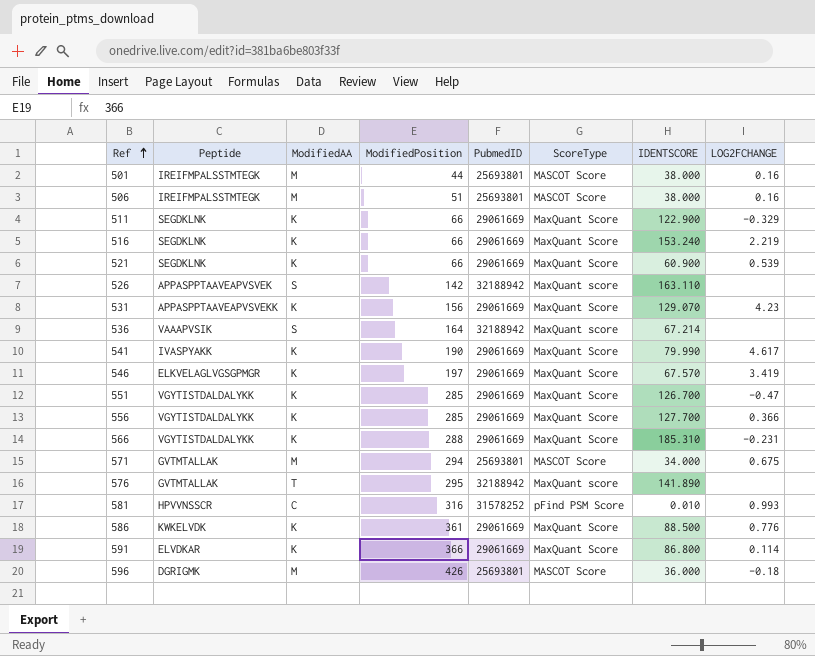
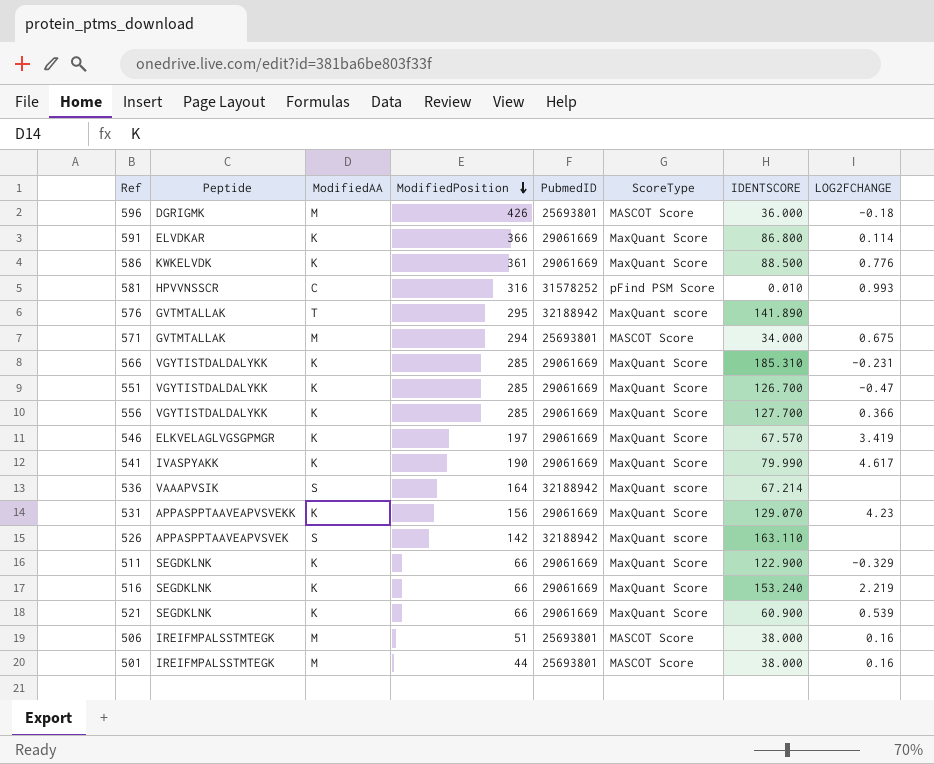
row order: Ref ascending -> ModifiedPosition descending
566 | ModifiedPosition: 288 -> 285

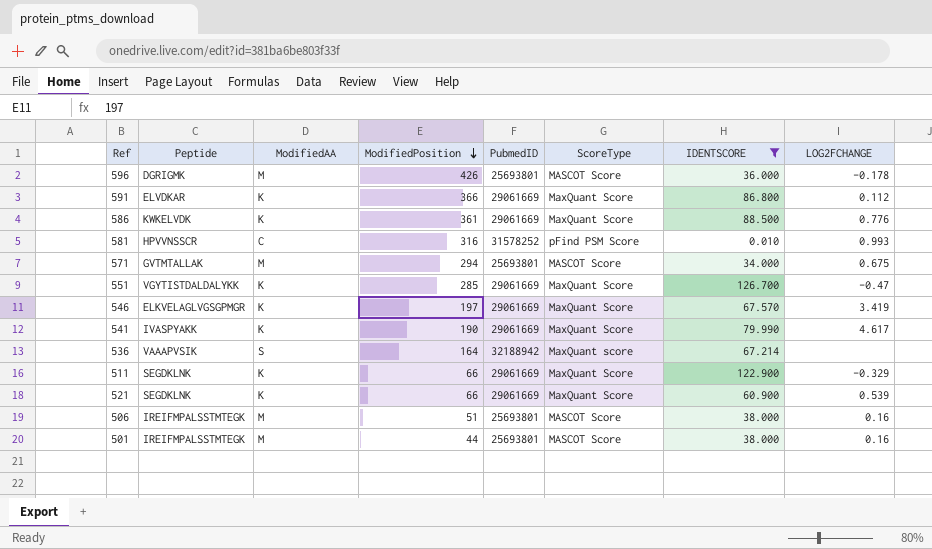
filter: none -> IDENTSCORE <= 126.700
596 | LOG2FCHANGE: -0.18 -> -0.178
591 | LOG2FCHANGE: 0.114 -> 0.112

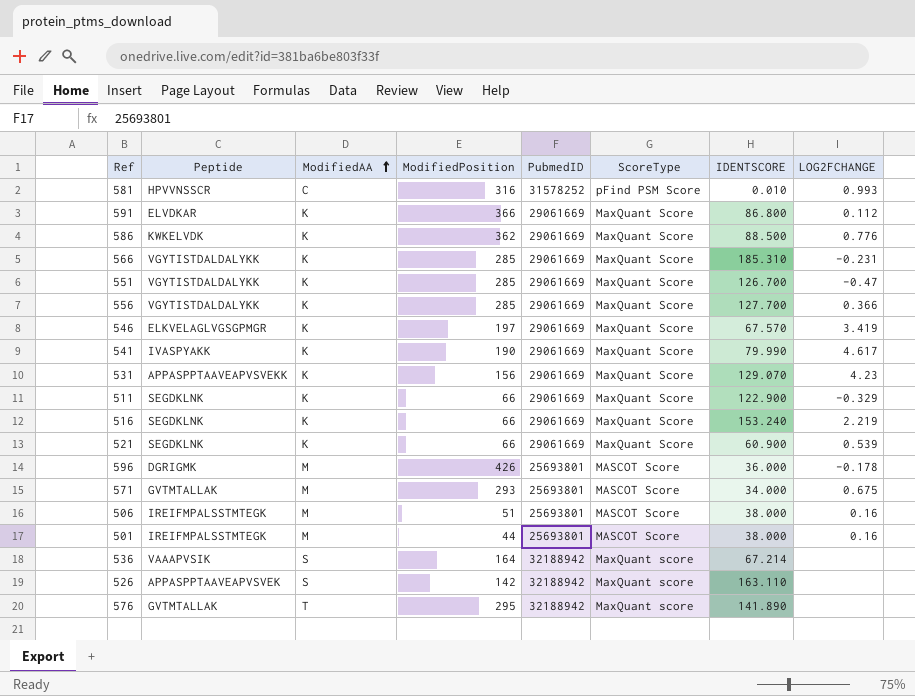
filter: IDENTSCORE <= 126.700 -> none
row order: ModifiedPosition descending -> ModifiedAA ascending
586 | ModifiedPosition: 361 -> 362
571 | ModifiedPosition: 294 -> 293

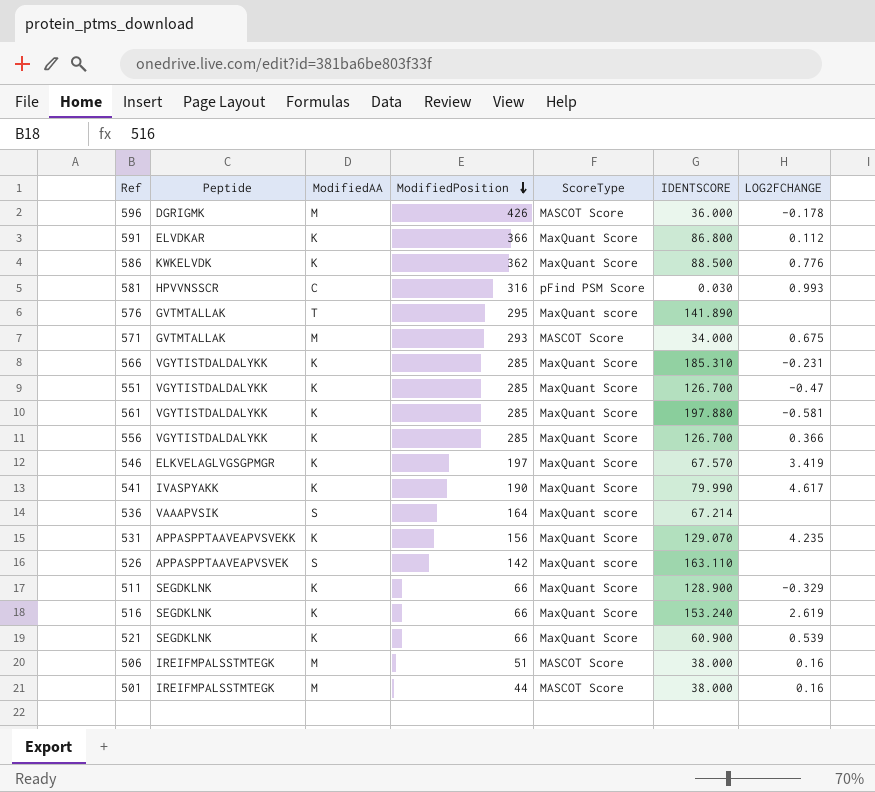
row order: ModifiedAA ascending -> ModifiedPosition descending
column PubmedID | position: 5 -> none
581 | IDENTSCORE: 0.010 -> 0.030
row 561: none -> VGYTISTDALDALYKK | K | 285 | MaxQuant Score | 197.880 | -0.581
556 | IDENTSCORE: 127.700 -> 126.700
531 | LOG2FCHANGE: 4.23 -> 4.235
511 | IDENTSCORE: 122.900 -> 128.900
516 | LOG2FCHANGE: 2.219 -> 2.619

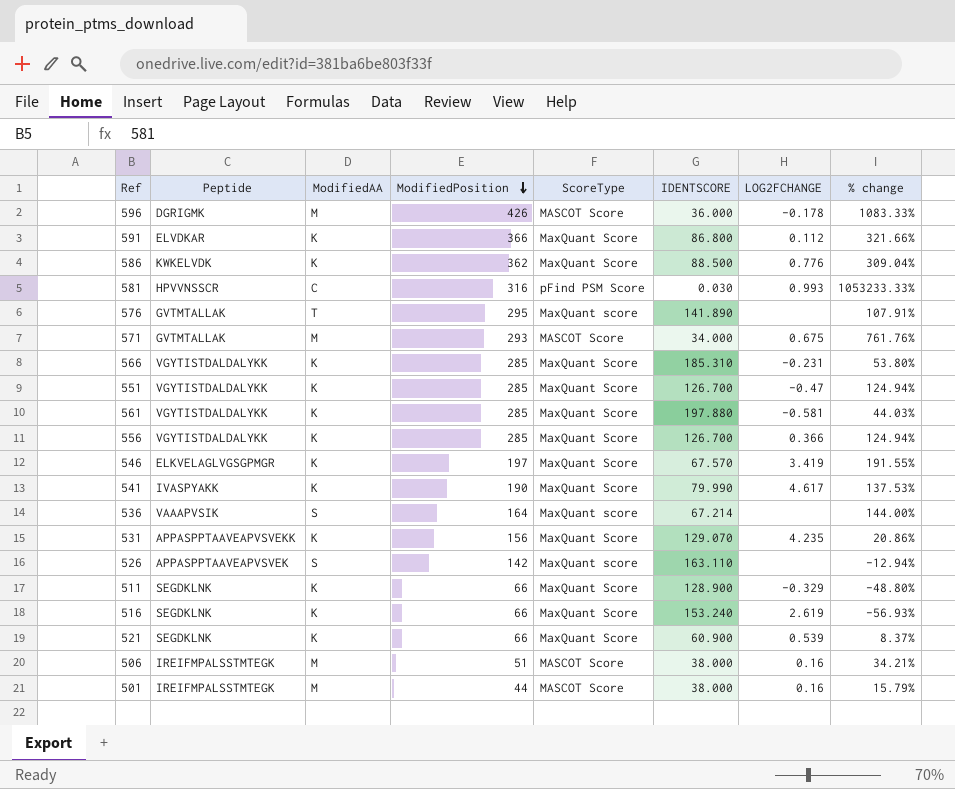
column % change | formula: none -> ([ModifiedPosition] - [IDENTSCORE]) / [IDENTSCORE]

